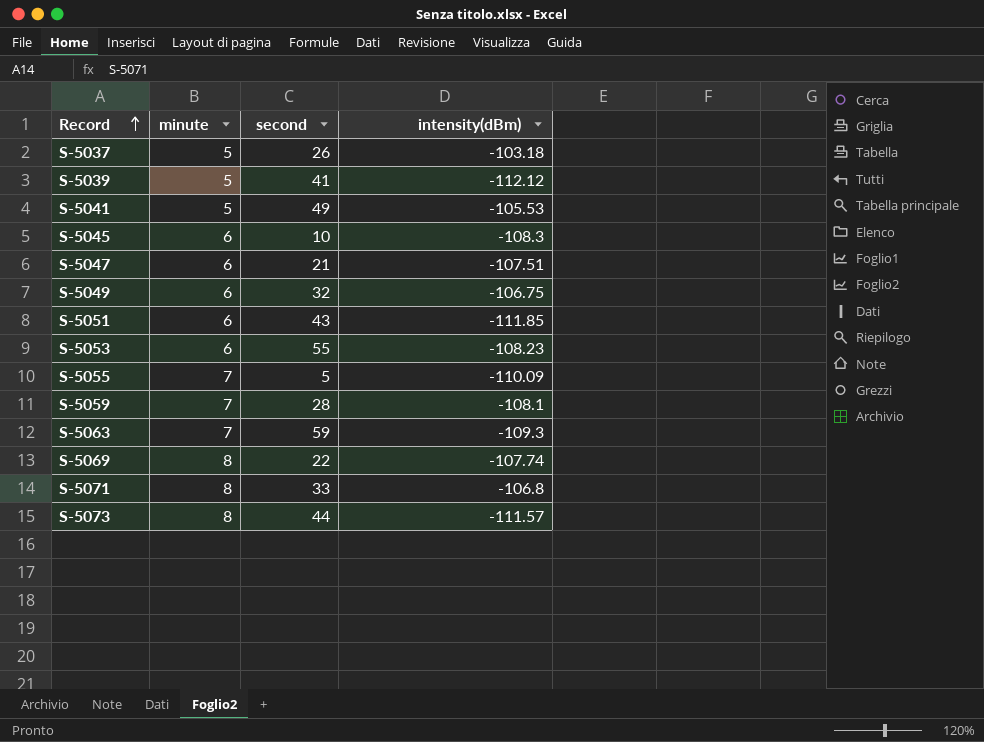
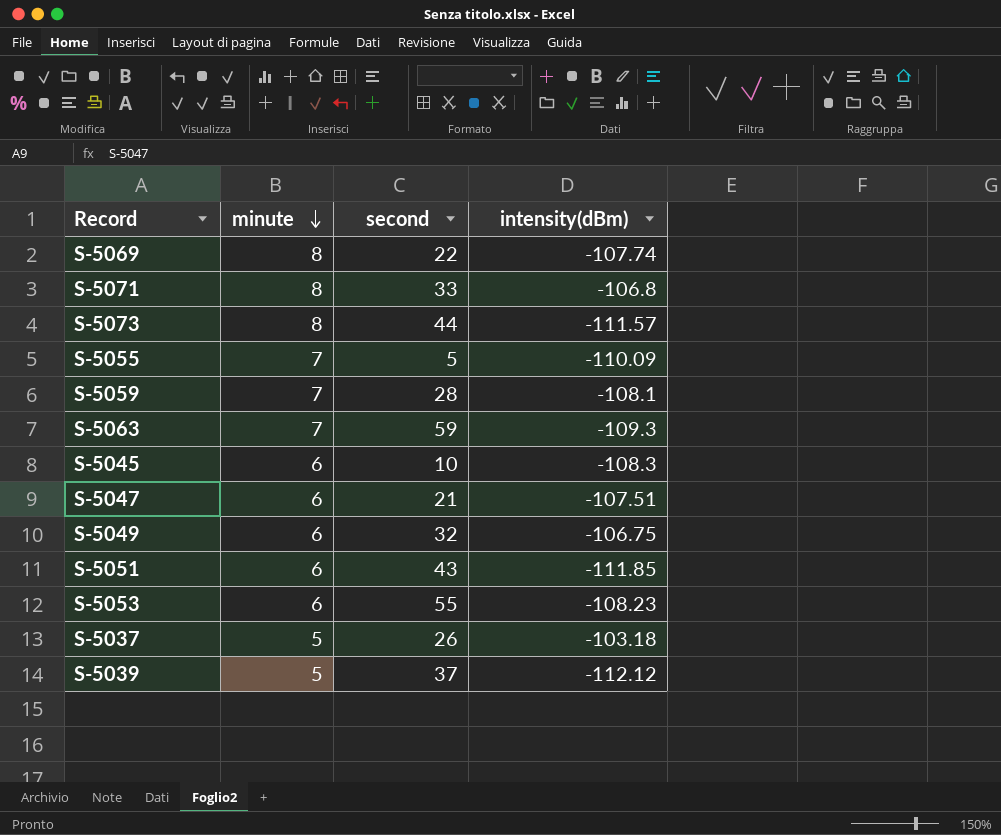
row order: Record ascending -> minute descending
row S-5041: 5 | 49 | -105.53 -> none
S-5039 | second: 41 -> 37

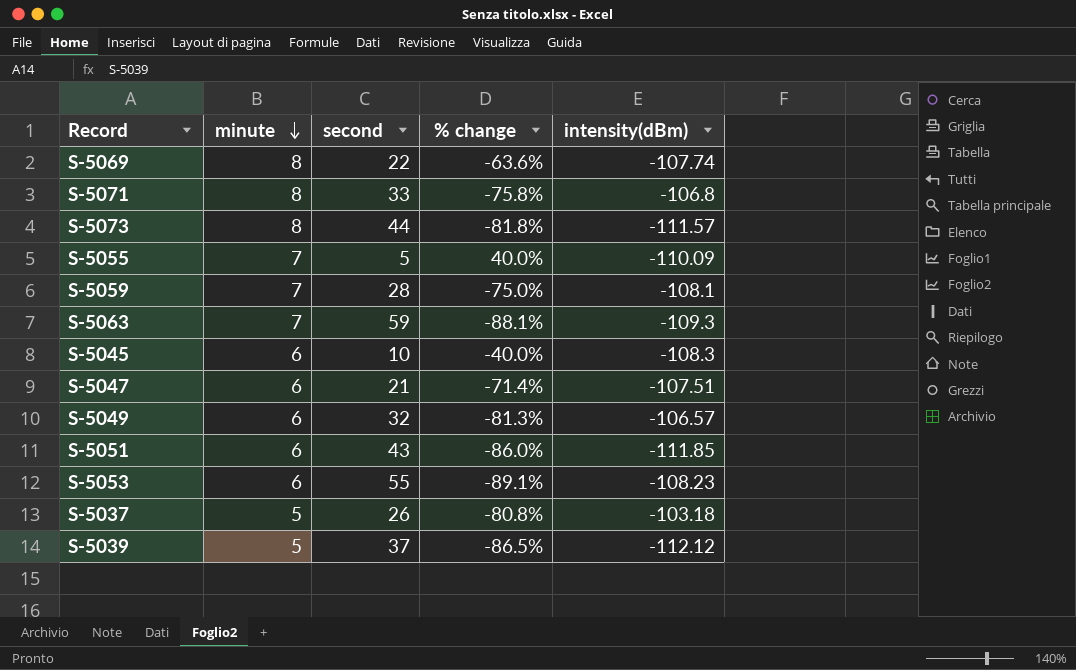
column % change | formula: none -> ([minute] - [second]) / [second]
S-5049 | intensity(dBm): -106.75 -> -106.57

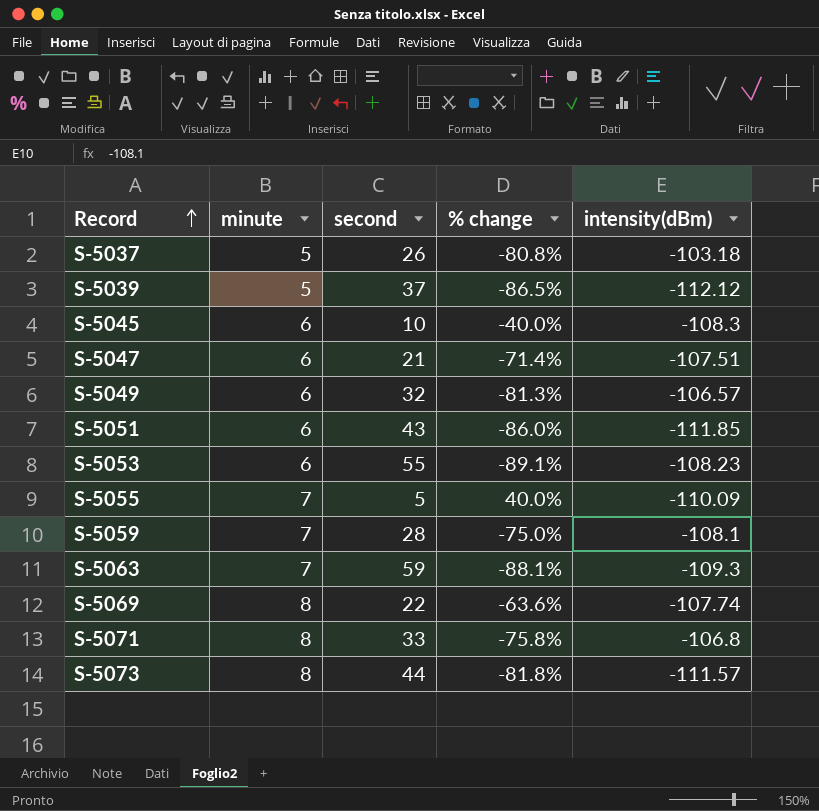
row order: minute descending -> Record ascending

